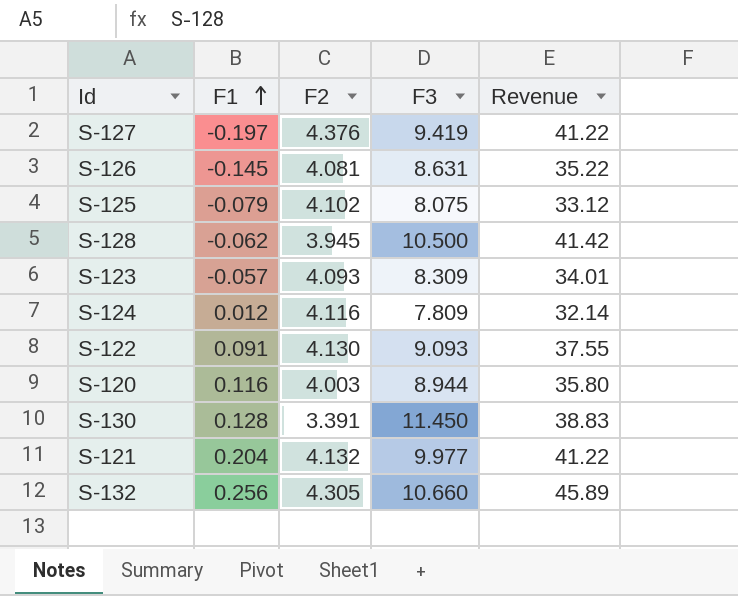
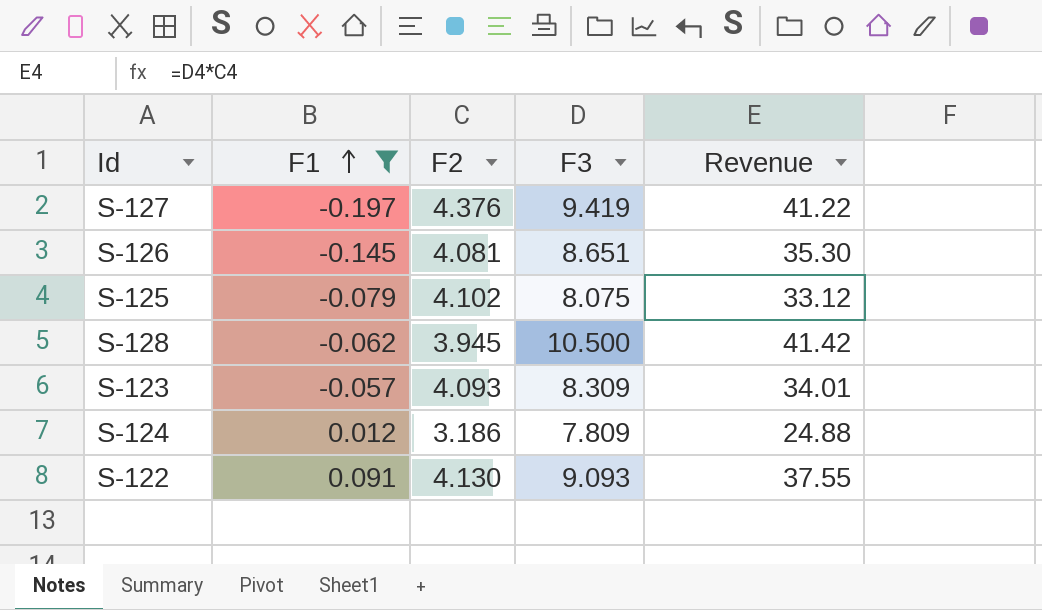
filter: none -> F1 <= 0.091
S-126 | F3: 8.631 -> 8.651
S-126 | Revenue: 35.22 -> 35.30
S-124 | F2: 4.116 -> 3.186
S-124 | Revenue: 32.14 -> 24.88

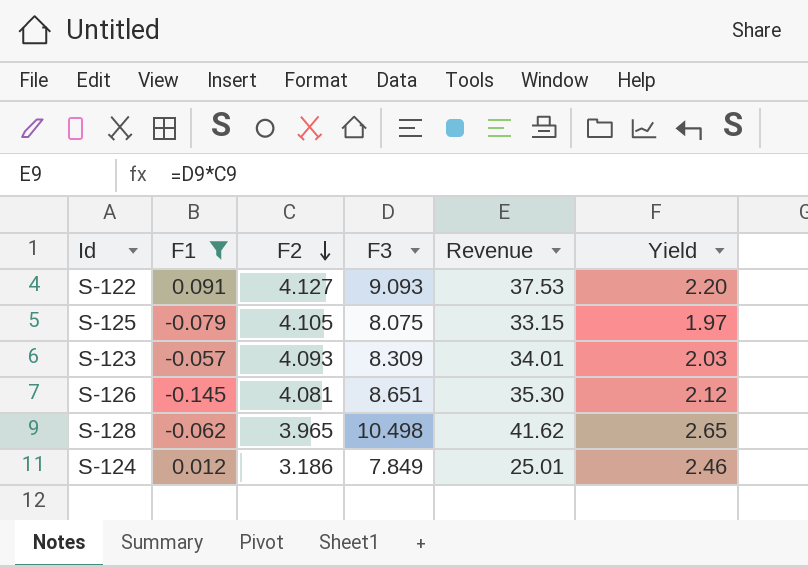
row order: F1 ascending -> F2 descending
column Yield | formula: none -> [F3] / [F2]
row S-127: -0.197 | 4.376 | 9.419 | 41.22 -> none
S-122 | F2: 4.130 -> 4.127
S-122 | Revenue: 37.55 -> 37.53
S-125 | F2: 4.102 -> 4.105
S-125 | Revenue: 33.12 -> 33.15
S-128 | F2: 3.945 -> 3.965
S-128 | F3: 10.500 -> 10.498
S-128 | Revenue: 41.42 -> 41.62
S-124 | F3: 7.809 -> 7.849
S-124 | Revenue: 24.88 -> 25.01

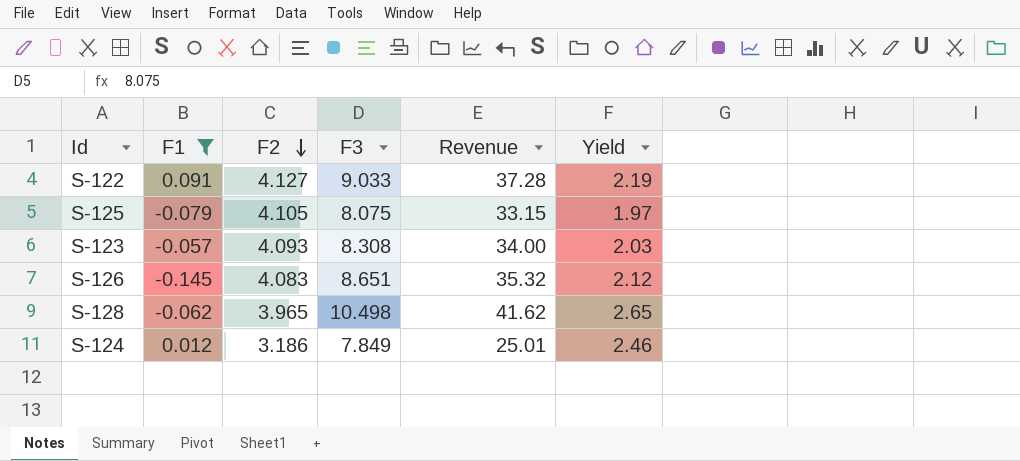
S-122 | F3: 9.093 -> 9.033
S-122 | Revenue: 37.53 -> 37.28
S-122 | Yield: 2.20 -> 2.19
S-123 | F3: 8.309 -> 8.308
S-123 | Revenue: 34.01 -> 34.00
S-126 | F2: 4.081 -> 4.083
S-126 | Revenue: 35.30 -> 35.32

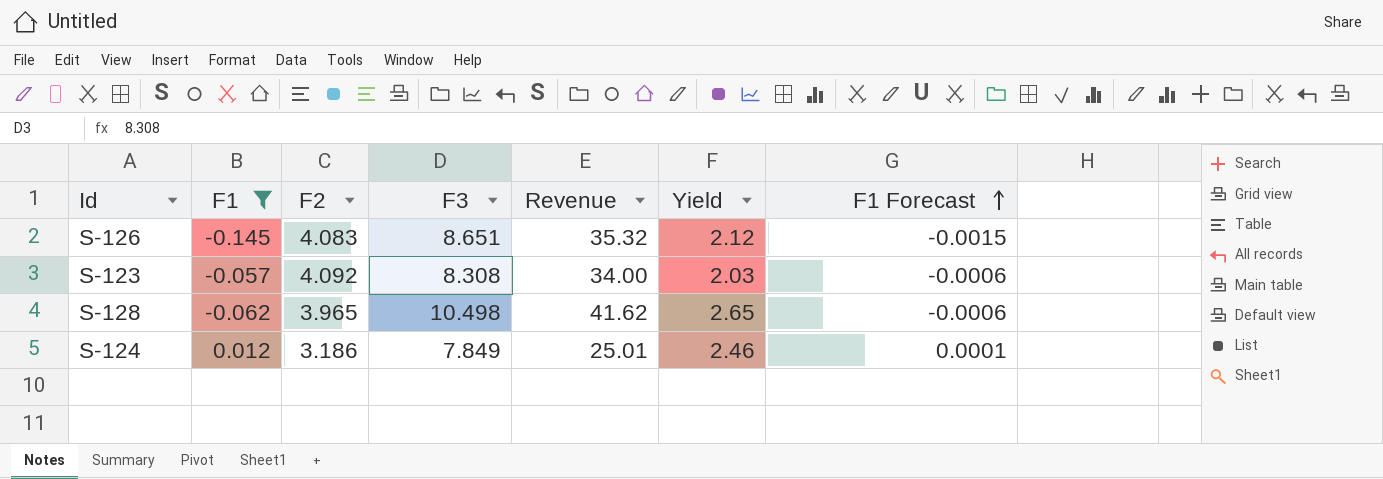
row order: F2 descending -> F1 Forecast ascending
column F1 Forecast | formula: none -> [F1] * 0.01
row S-122: 0.091 | 4.127 | 9.033 | 37.28 | 2.19 -> none
row S-125: -0.079 | 4.105 | 8.075 | 33.15 | 1.97 -> none
S-123 | F2: 4.093 -> 4.092

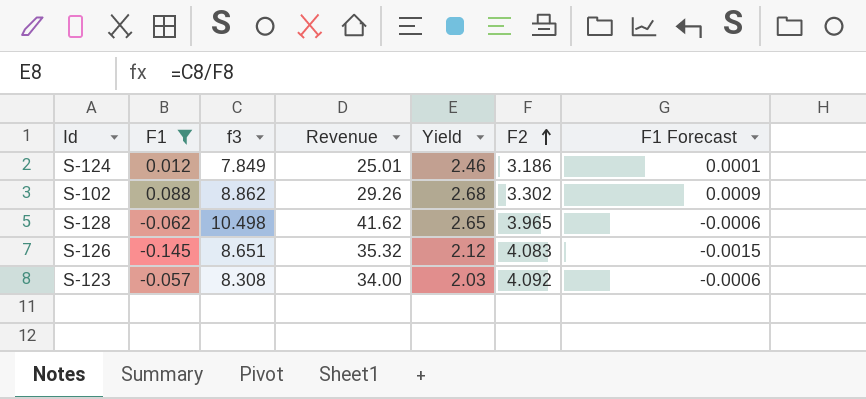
row order: F1 Forecast ascending -> F2 ascending
column name: F3 -> f3
column F2 | position: 3 -> 6
row S-102: none -> 0.088 | 8.862 | 29.26 | 2.68 | 3.302 | 0.0009

